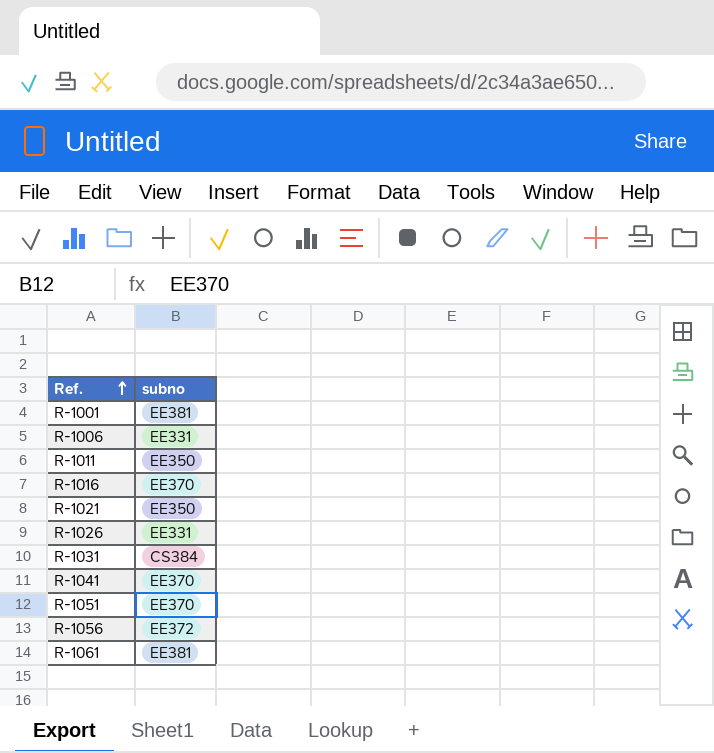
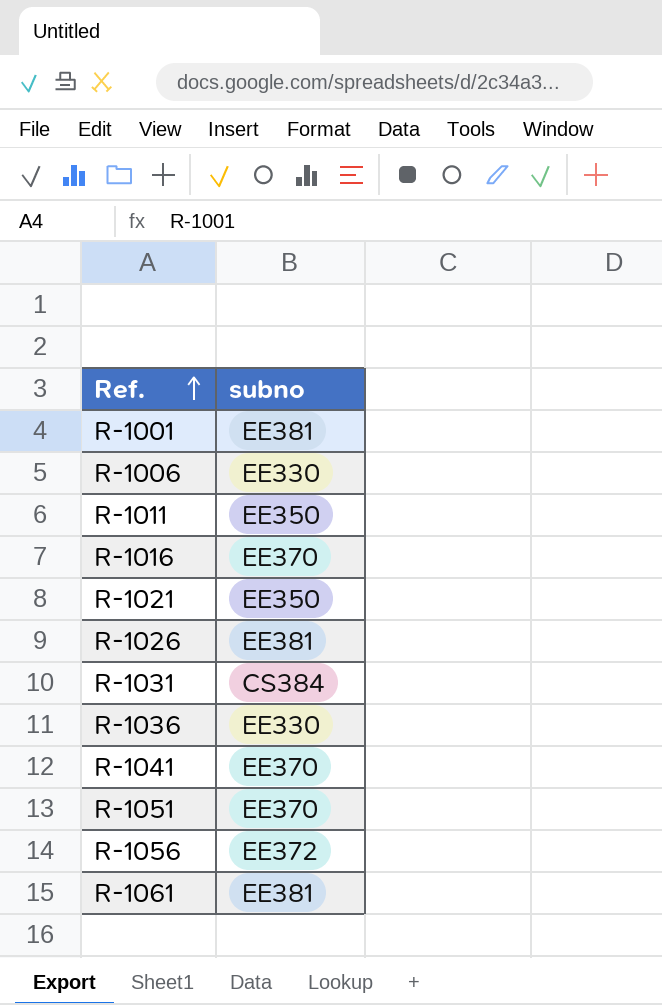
R-1006 | subno: EE331 -> EE330
R-1026 | subno: EE331 -> EE381
row R-1036: none -> EE330

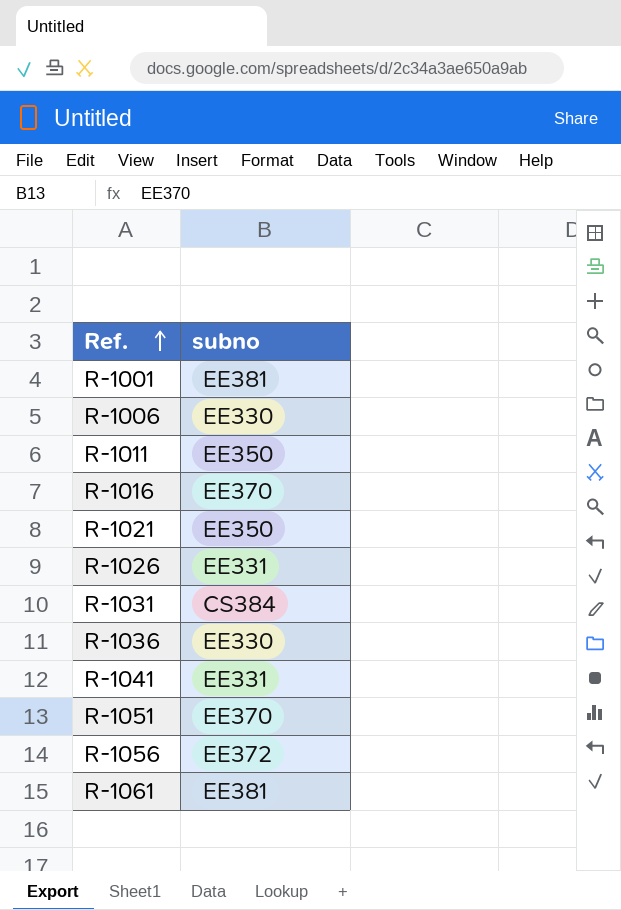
R-1026 | subno: EE381 -> EE331
R-1041 | subno: EE370 -> EE331

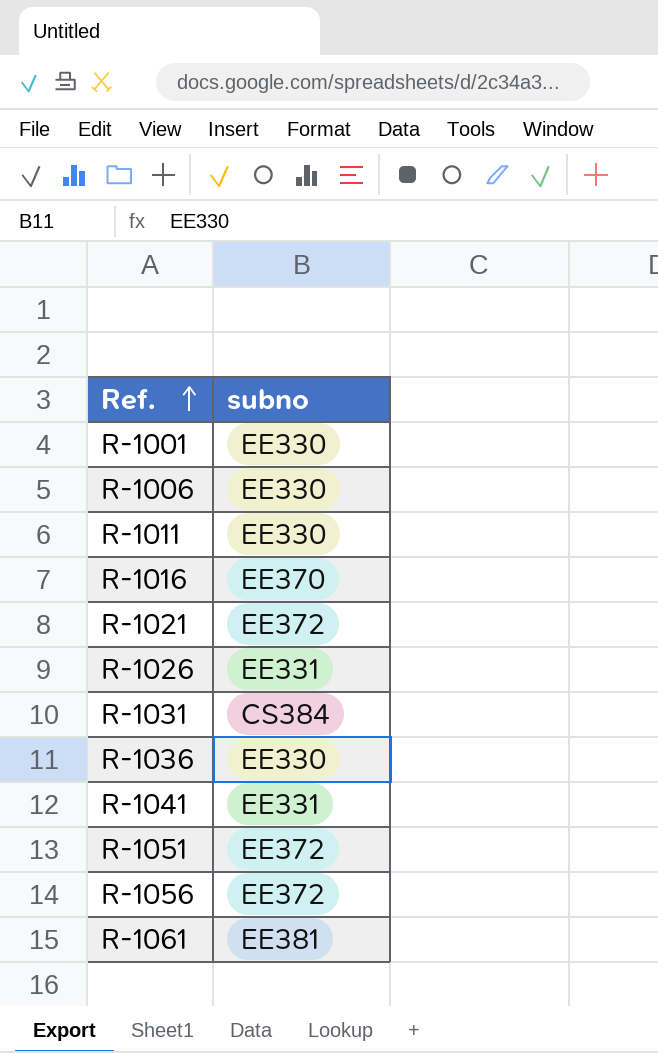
R-1001 | subno: EE381 -> EE330
R-1011 | subno: EE350 -> EE330
R-1021 | subno: EE350 -> EE372
R-1051 | subno: EE370 -> EE372

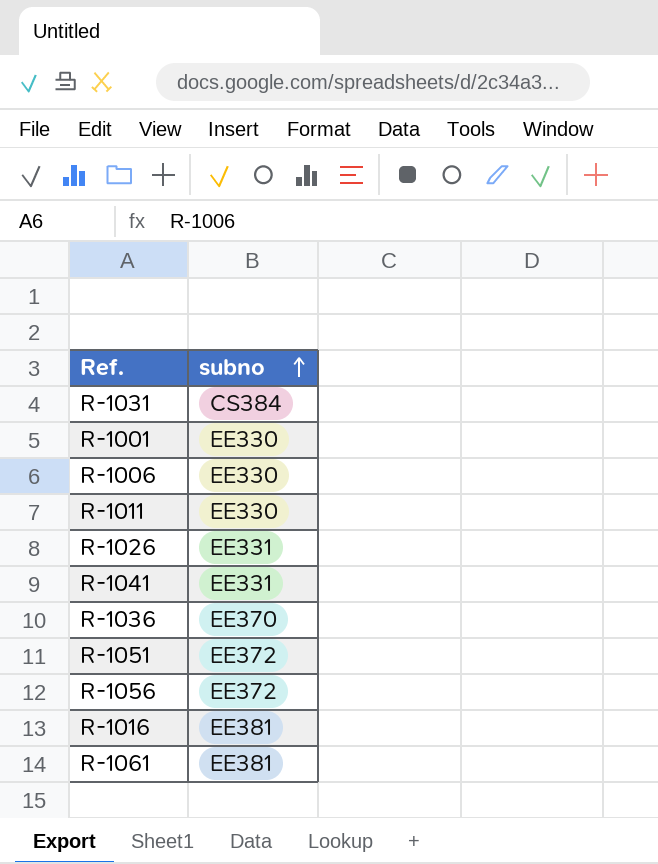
row order: Ref. ascending -> subno ascending
row R-1021: EE372 -> none
R-1036 | subno: EE330 -> EE370
R-1016 | subno: EE370 -> EE381

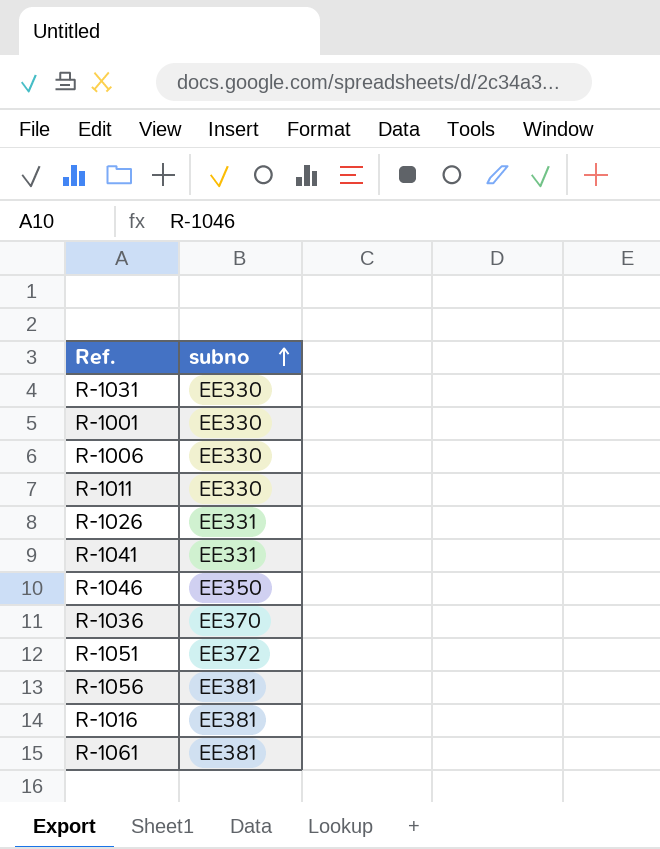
R-1031 | subno: CS384 -> EE330
row R-1046: none -> EE350
R-1056 | subno: EE372 -> EE381

